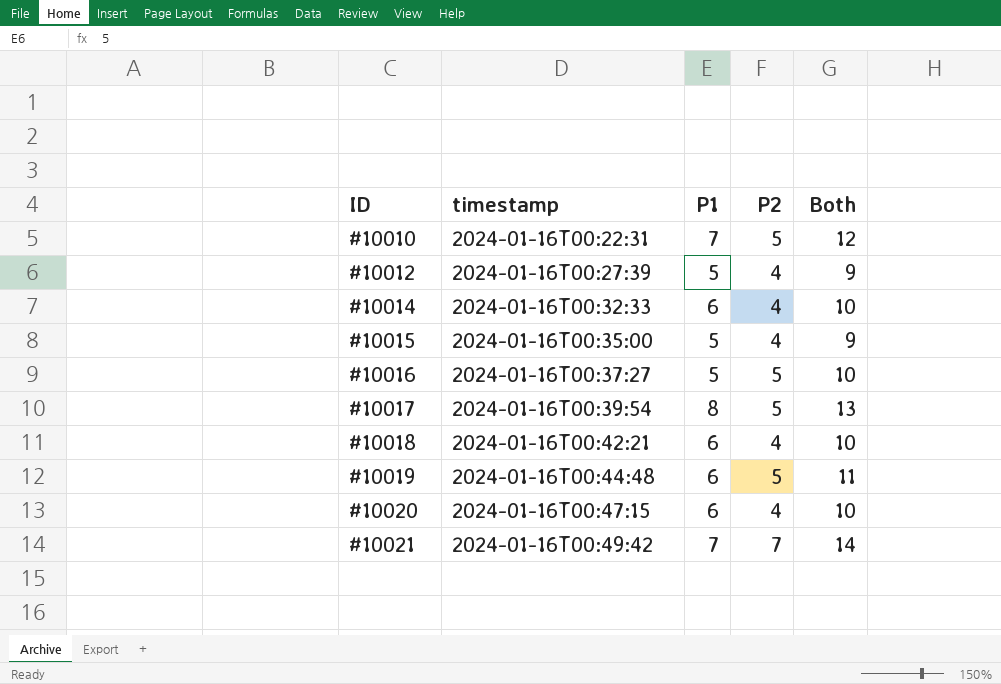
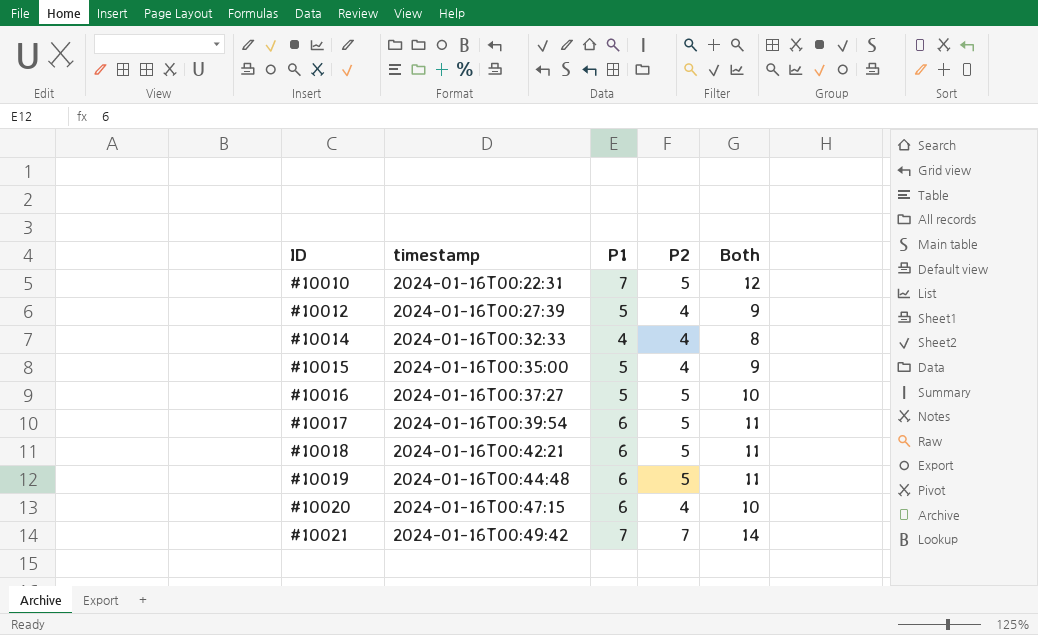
#10014 | P1: 6 -> 4
#10014 | Both: 10 -> 8
#10017 | P1: 8 -> 6
#10017 | Both: 13 -> 11
#10018 | P2: 4 -> 5
#10018 | Both: 10 -> 11

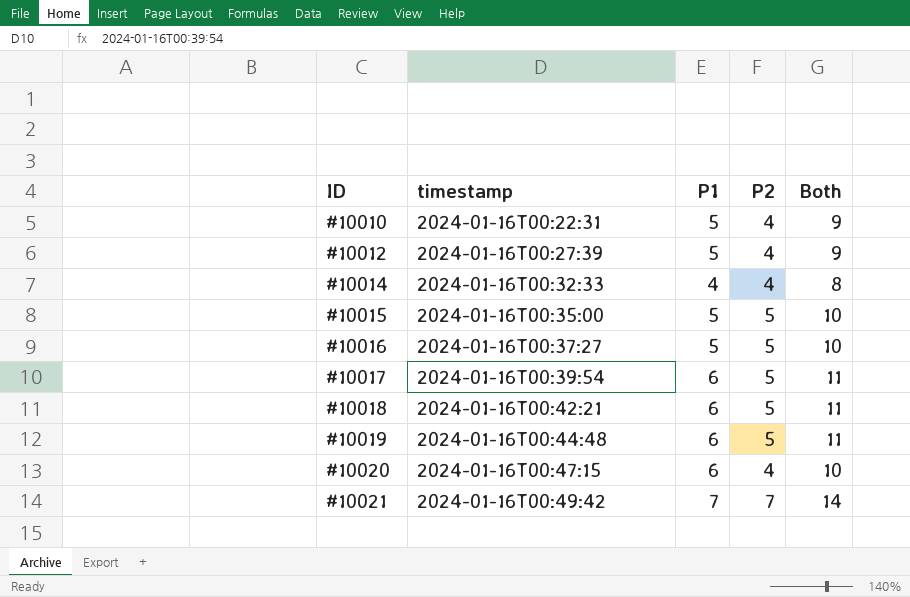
#10010 | P1: 7 -> 5
#10010 | P2: 5 -> 4
#10010 | Both: 12 -> 9
#10015 | P2: 4 -> 5
#10015 | Both: 9 -> 10

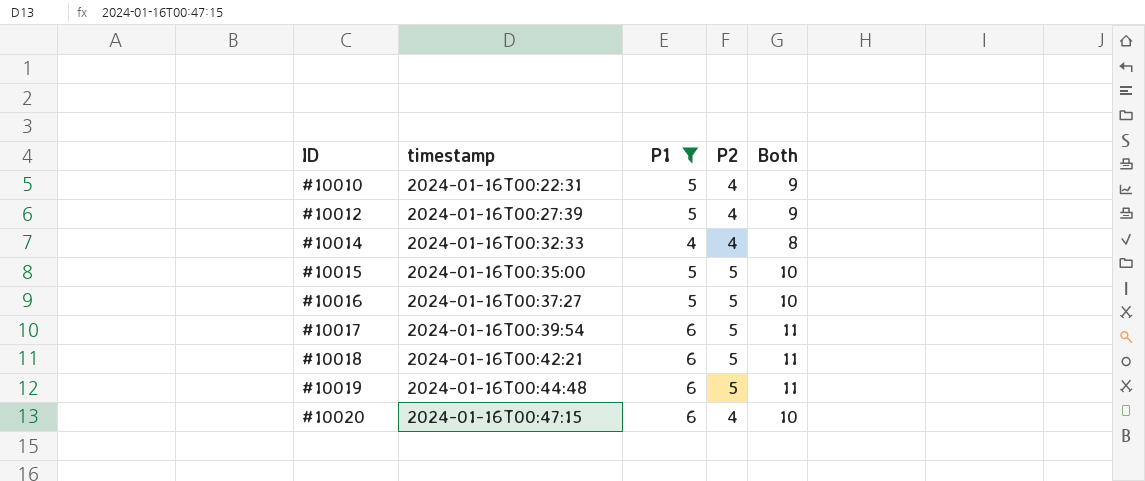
filter: none -> P1 != 7

